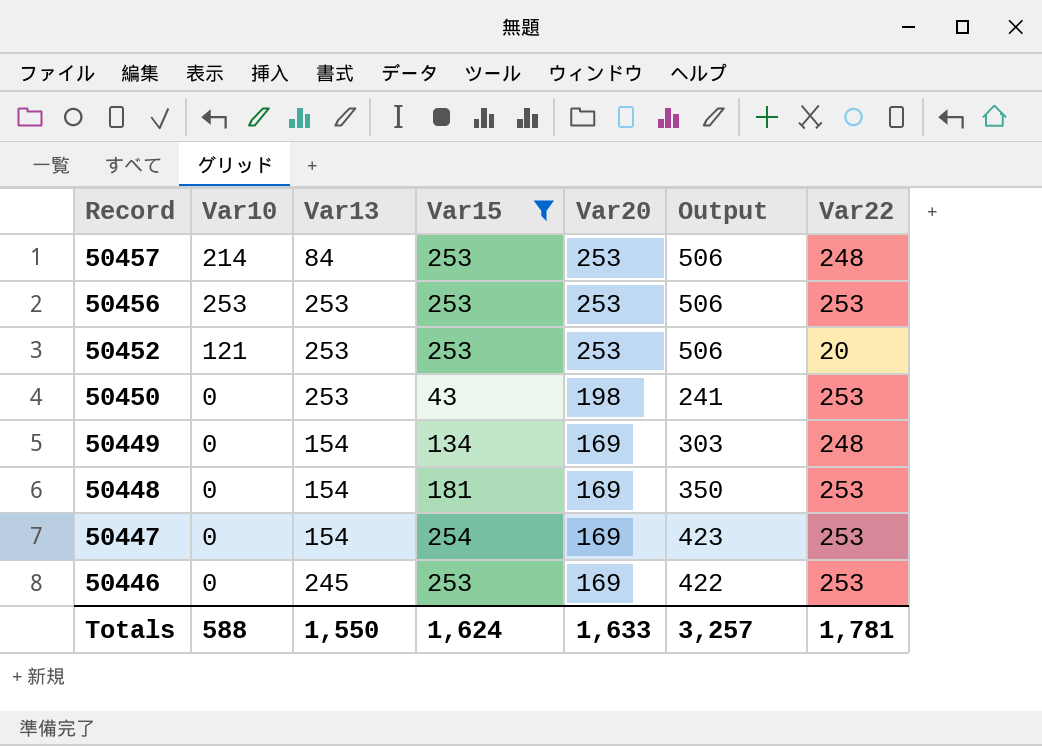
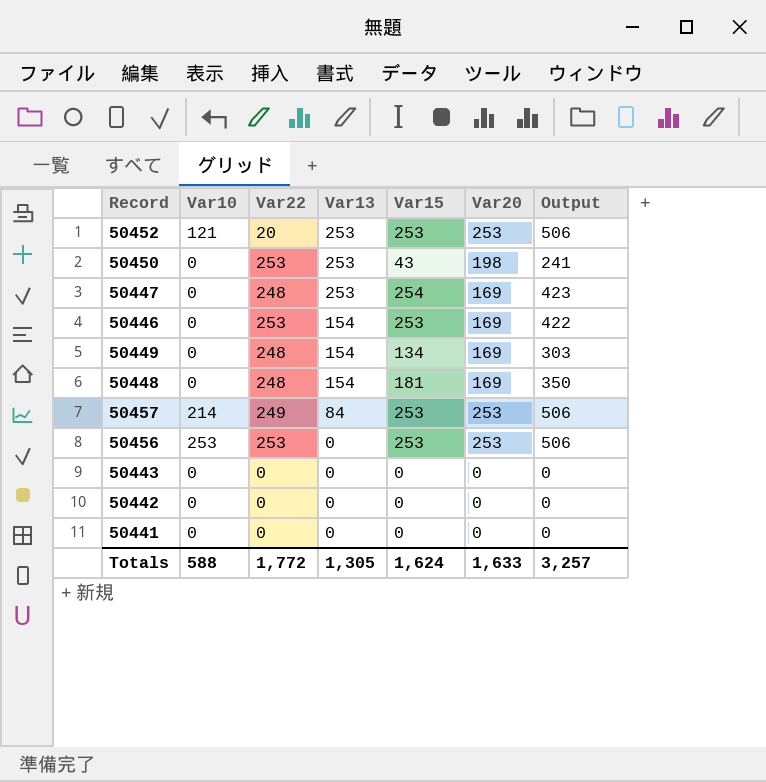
filter: Var15 != 0 -> none
row order: Record descending -> Var13 descending
column Var22 | position: 7 -> 3
50447 | Var22: 253 -> 248
50447 | Var13: 154 -> 253
50446 | Var13: 245 -> 154
50448 | Var22: 253 -> 248
50457 | Var22: 248 -> 249
50456 | Var13: 253 -> 0
Totals | Var22: 1,781 -> 1,772
Totals | Var13: 1,550 -> 1,305

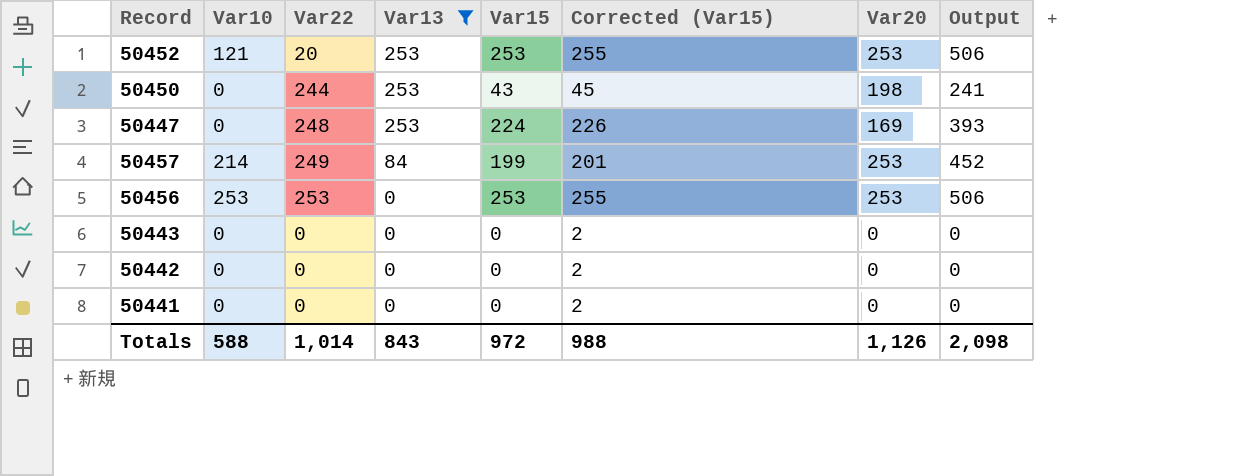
filter: none -> Var13 != 154
column Corrected (Var15) | formula: none -> [Var15] + 2
50450 | Var22: 253 -> 244
50447 | Var15: 254 -> 224
50447 | Output: 423 -> 393
50457 | Var15: 253 -> 199
50457 | Output: 506 -> 452
Totals | Var22: 1,772 -> 1,014
Totals | Var13: 1,305 -> 843
Totals | Var15: 1,624 -> 972
Totals | Var20: 1,633 -> 1,126
Totals | Output: 3,257 -> 2,098

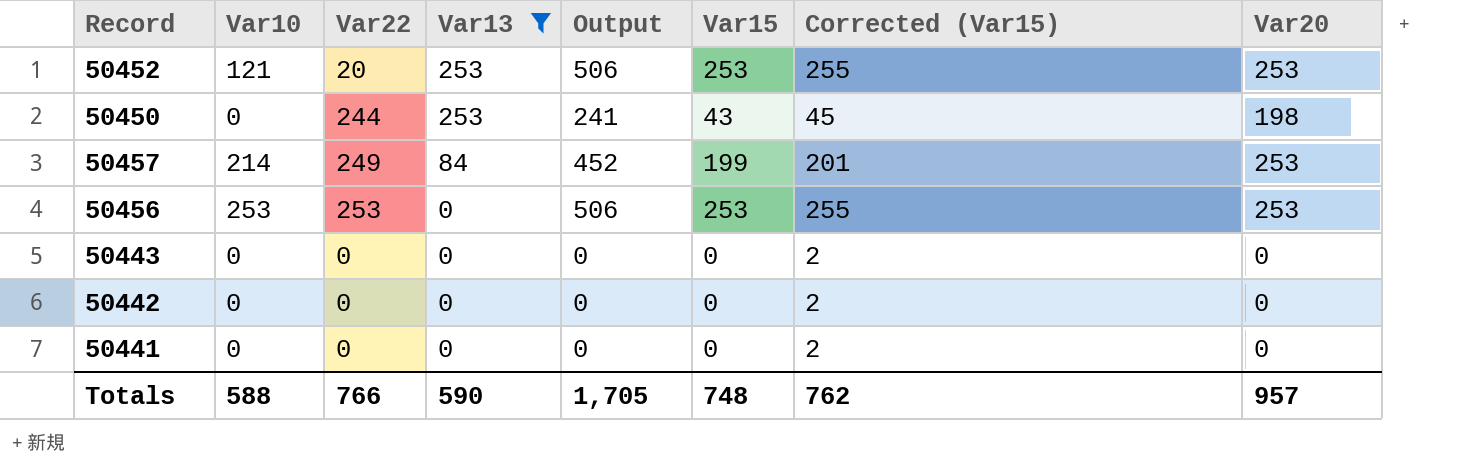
column Output | position: 8 -> 5
row 50447: 0 | 248 | 253 | 224 | 226 | 169 | 393 -> none
Totals | Var22: 1,014 -> 766
Totals | Var13: 843 -> 590
Totals | Output: 2,098 -> 1,705
Totals | Var15: 972 -> 748
Totals | Corrected (Var15): 988 -> 762
Totals | Var20: 1,126 -> 957

